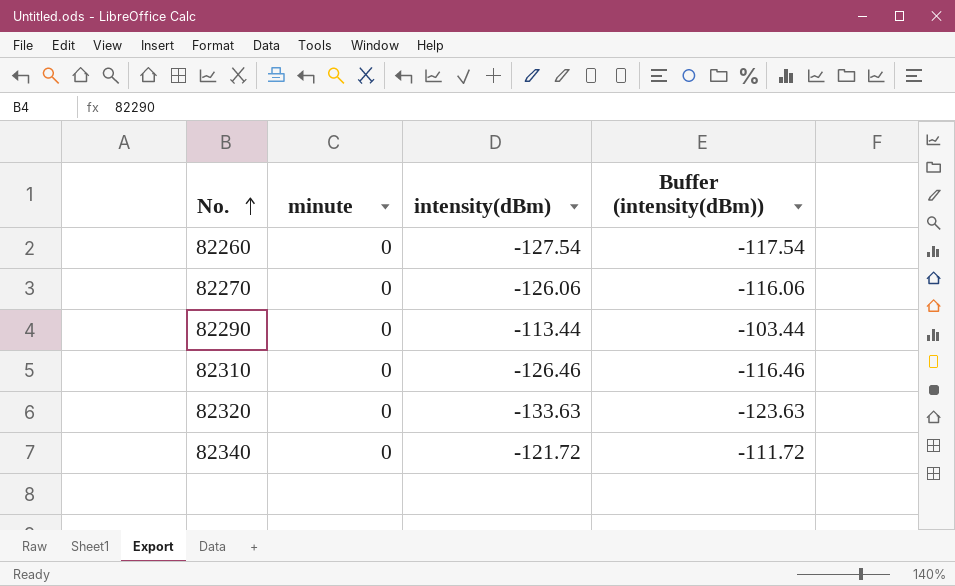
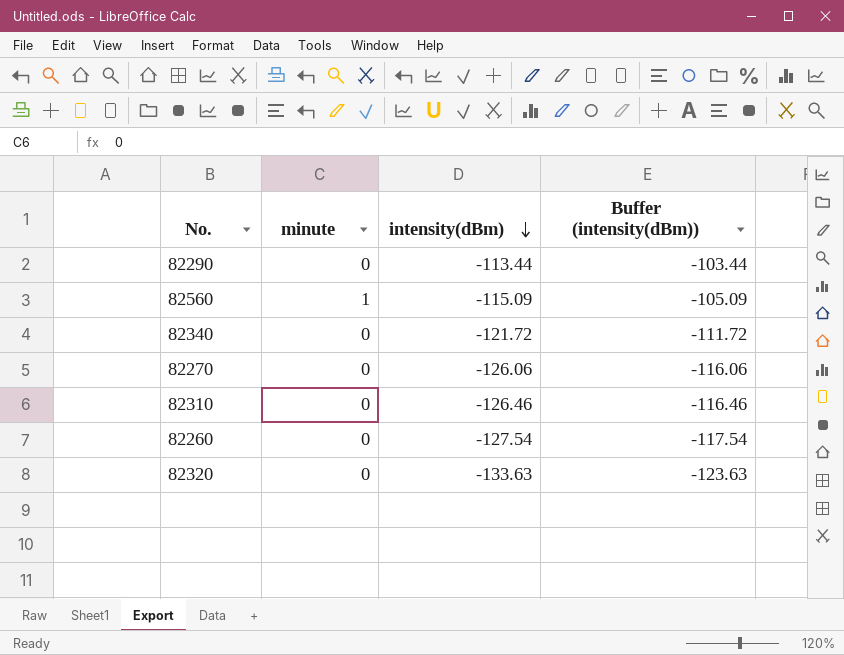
row order: No. ascending -> intensity(dBm) descending
row 82560: none -> 1 | -115.09 | -105.09

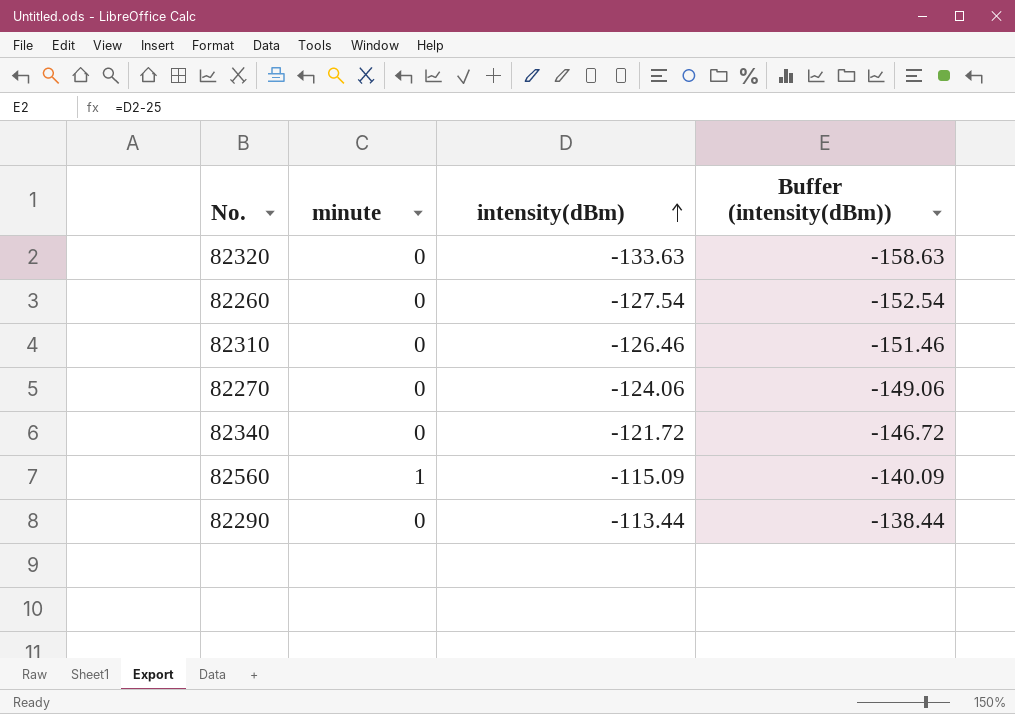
row order: intensity(dBm) descending -> intensity(dBm) ascending
column Buffer (intensity(dBm)) | formula: [intensity(dBm)] + 10 -> [intensity(dBm)] - 25
82270 | intensity(dBm): -126.06 -> -124.06

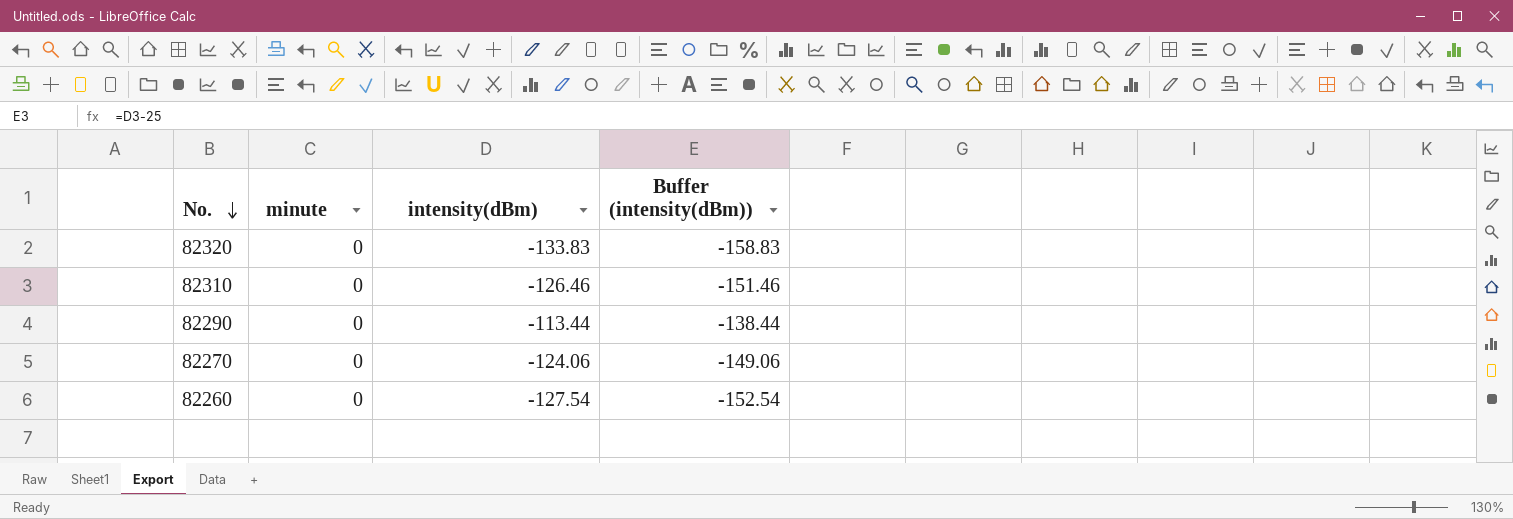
row order: intensity(dBm) ascending -> No. descending
row 82340: 0 | -121.72 | -146.72 -> none
row 82560: 1 | -115.09 | -140.09 -> none
82320 | intensity(dBm): -133.63 -> -133.83
82320 | Buffer (intensity(dBm)): -158.63 -> -158.83

